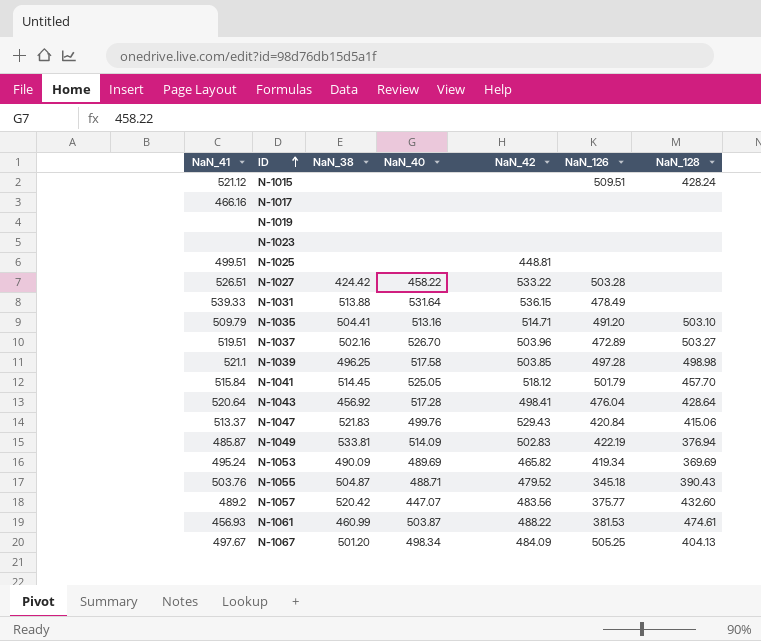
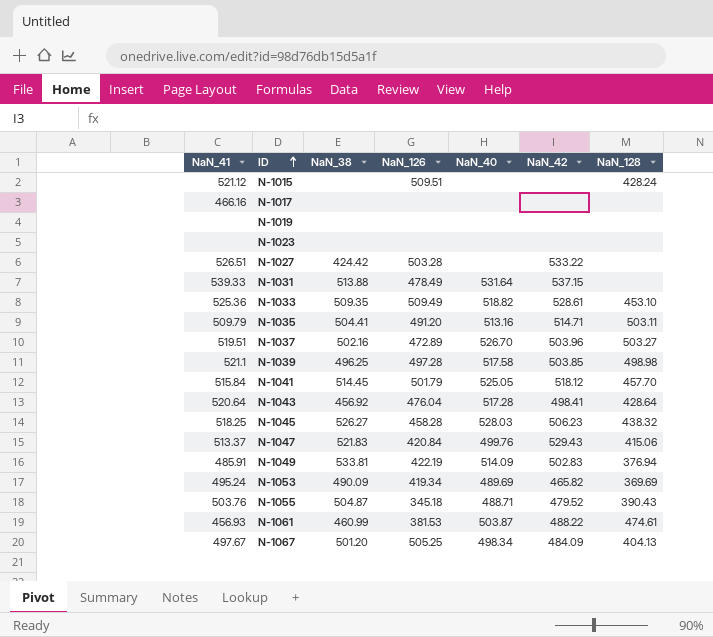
column NaN_126 | position: 6 -> 4
row N-1025: 499.51 | none | none | 448.81 | none | none -> none
row N-1057: 489.2 | 520.42 | 447.07 | 483.56 | 375.77 | 432.60 -> none
N-1027 | NaN_40: 458.22 -> none
N-1031 | NaN_42: 536.15 -> 537.15
row N-1033: none -> 525.36 | 509.35 | 509.49 | 518.82 | 528.61 | 453.10
N-1035 | NaN_128: 503.10 -> 503.11
row N-1045: none -> 518.25 | 526.27 | 458.28 | 528.03 | 506.23 | 438.32
N-1049 | NaN_41: 485.87 -> 485.91

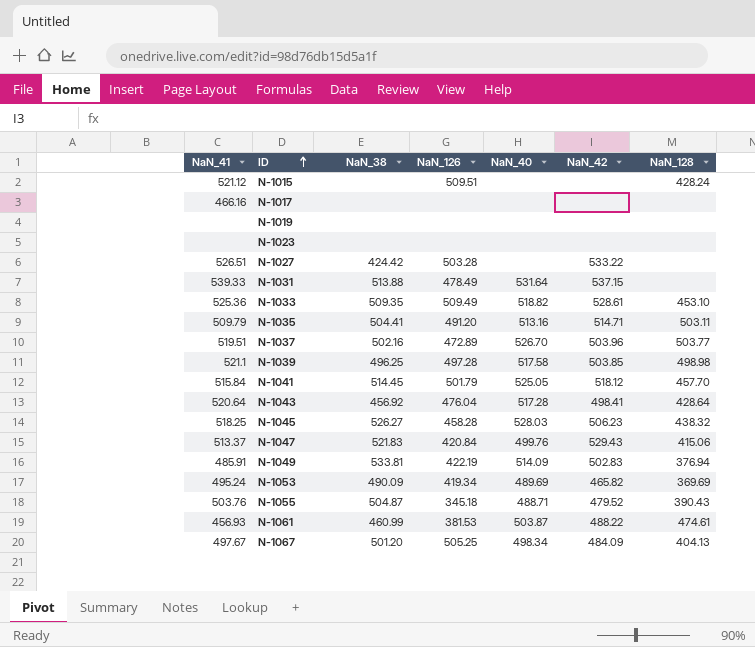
N-1037 | NaN_128: 503.27 -> 503.77

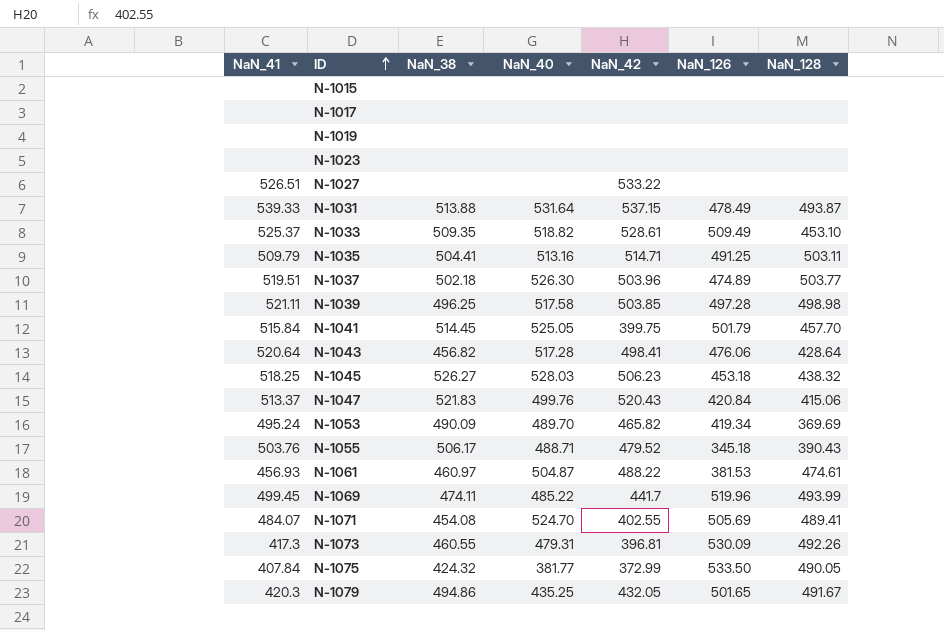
column NaN_126 | position: 4 -> 6
row N-1049: 485.91 | 533.81 | 422.19 | 514.09 | 502.83 | 376.94 -> none
row N-1067: 497.67 | 501.20 | 505.25 | 498.34 | 484.09 | 404.13 -> none
N-1015 | NaN_41: 521.12 -> none
N-1015 | NaN_126: 509.51 -> none
N-1015 | NaN_128: 428.24 -> none
N-1017 | NaN_41: 466.16 -> none
N-1027 | NaN_38: 424.42 -> none
N-1027 | NaN_126: 503.28 -> none
N-1031 | NaN_128: none -> 493.87
N-1033 | NaN_41: 525.36 -> 525.37
N-1035 | NaN_126: 491.20 -> 491.25
N-1037 | NaN_38: 502.16 -> 502.18
N-1037 | NaN_40: 526.70 -> 526.30
N-1037 | NaN_126: 472.89 -> 474.89
N-1039 | NaN_41: 521.1 -> 521.11
N-1041 | NaN_42: 518.12 -> 399.75
N-1043 | NaN_38: 456.92 -> 456.82
N-1043 | NaN_126: 476.04 -> 476.06
N-1045 | NaN_126: 458.28 -> 453.18
N-1047 | NaN_42: 529.43 -> 520.43
N-1053 | NaN_40: 489.69 -> 489.70
N-1055 | NaN_38: 504.87 -> 506.17
N-1061 | NaN_38: 460.99 -> 460.97
N-1061 | NaN_40: 503.87 -> 504.87
row N-1069: none -> 499.45 | 474.11 | 485.22 | 441.7 | 519.96 | 493.99
row N-1071: none -> 484.07 | 454.08 | 524.70 | 402.55 | 505.69 | 489.41
row N-1073: none -> 417.3 | 460.55 | 479.31 | 396.81 | 530.09 | 492.26
row N-1075: none -> 407.84 | 424.32 | 381.77 | 372.99 | 533.50 | 490.05
row N-1079: none -> 420.3 | 494.86 | 435.25 | 432.05 | 501.65 | 491.67

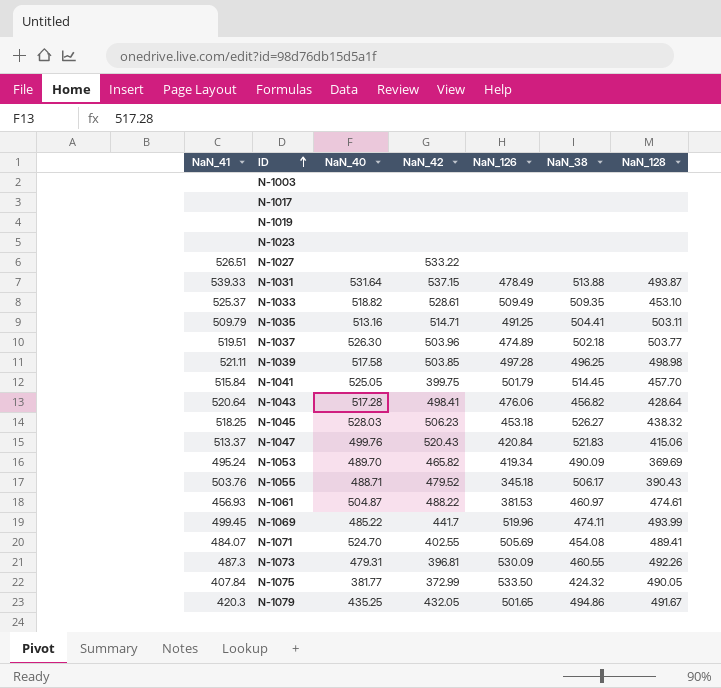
column NaN_38 | position: 3 -> 6
row N-1015: none | none | none | none | none | none -> none
row N-1003: none -> none | none | none | none | none | none
N-1073 | NaN_41: 417.3 -> 487.3

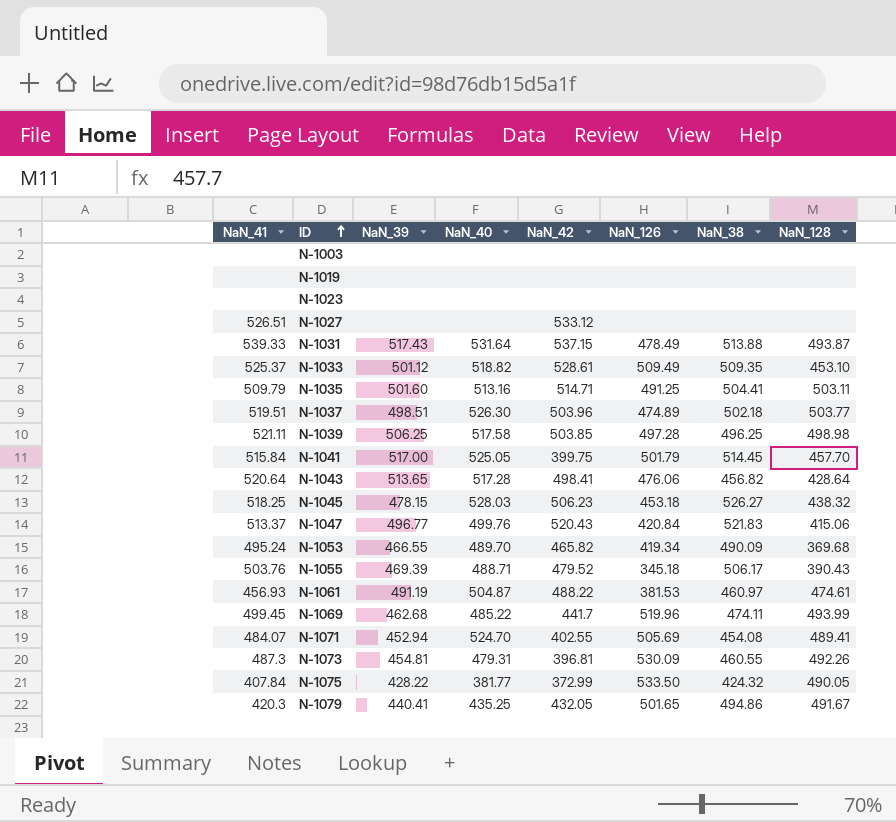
column NaN_39 | position: none -> 3
row N-1017: none | none | none | none | none | none -> none
N-1027 | NaN_42: 533.22 -> 533.12
N-1053 | NaN_128: 369.69 -> 369.68

